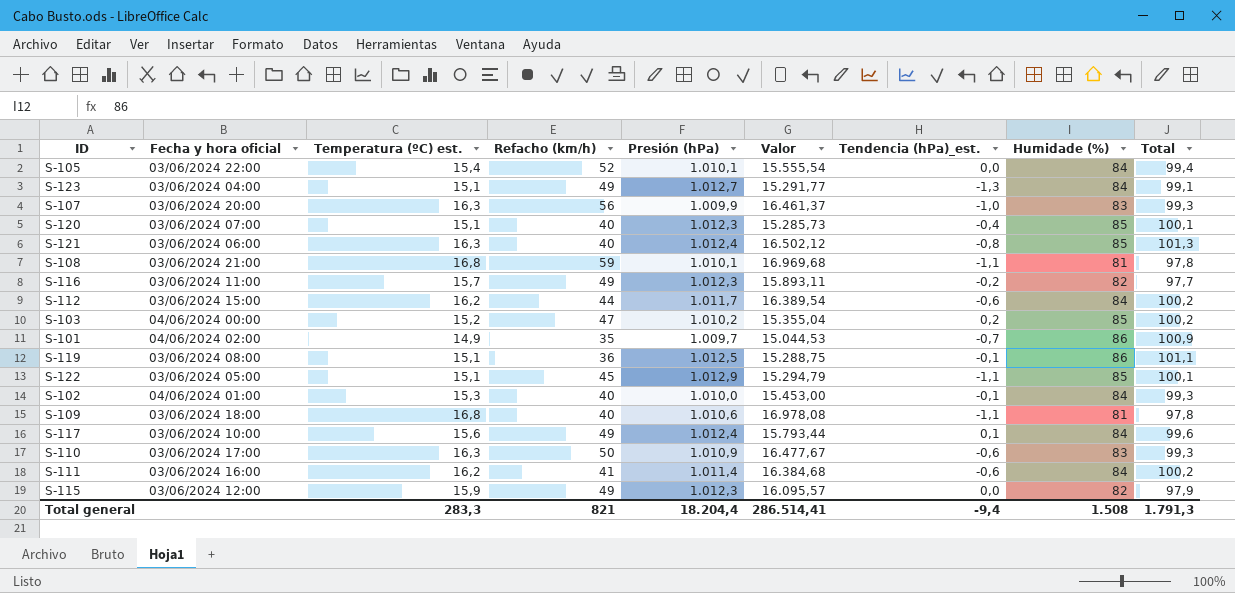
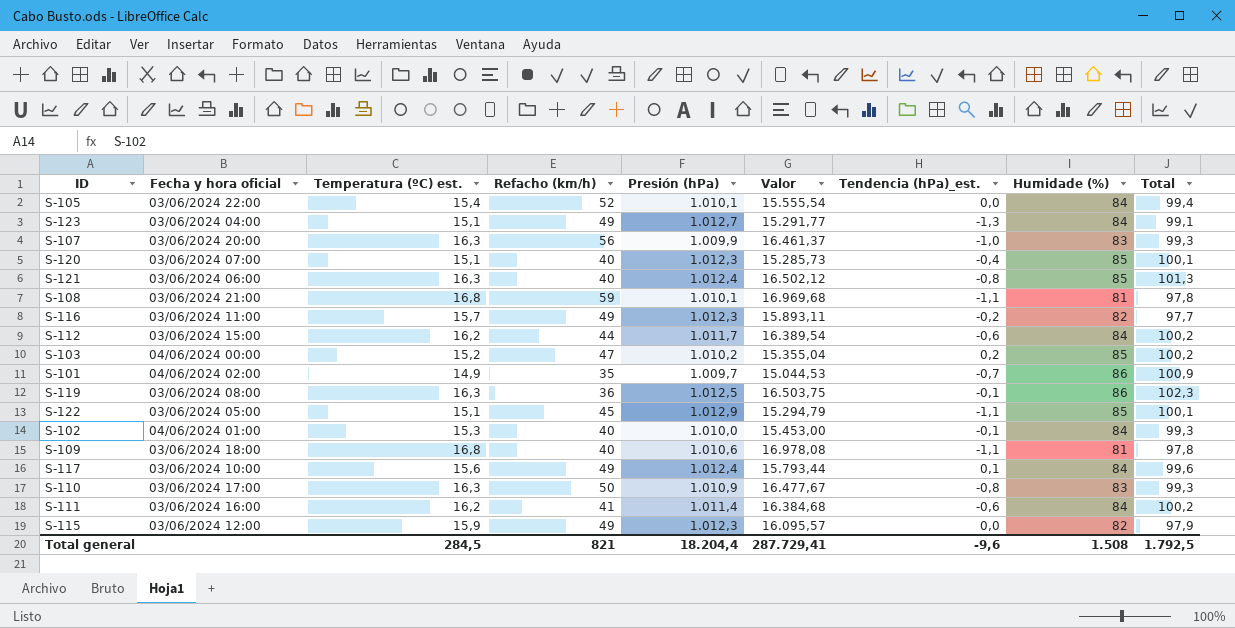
S-119 | Temperatura (ºC) est.: 15,1 -> 16,3
S-119 | Valor: 15.288,75 -> 16.503,75
S-119 | Total: 101,1 -> 102,3
S-110 | Tendencia (hPa)_est.: -0,6 -> -0,8
Total general | Temperatura (ºC) est.: 283,3 -> 284,5
Total general | Valor: 286.514,41 -> 287.729,41
Total general | Tendencia (hPa)_est.: -9,4 -> -9,6
Total general | Total: 1.791,3 -> 1.792,5

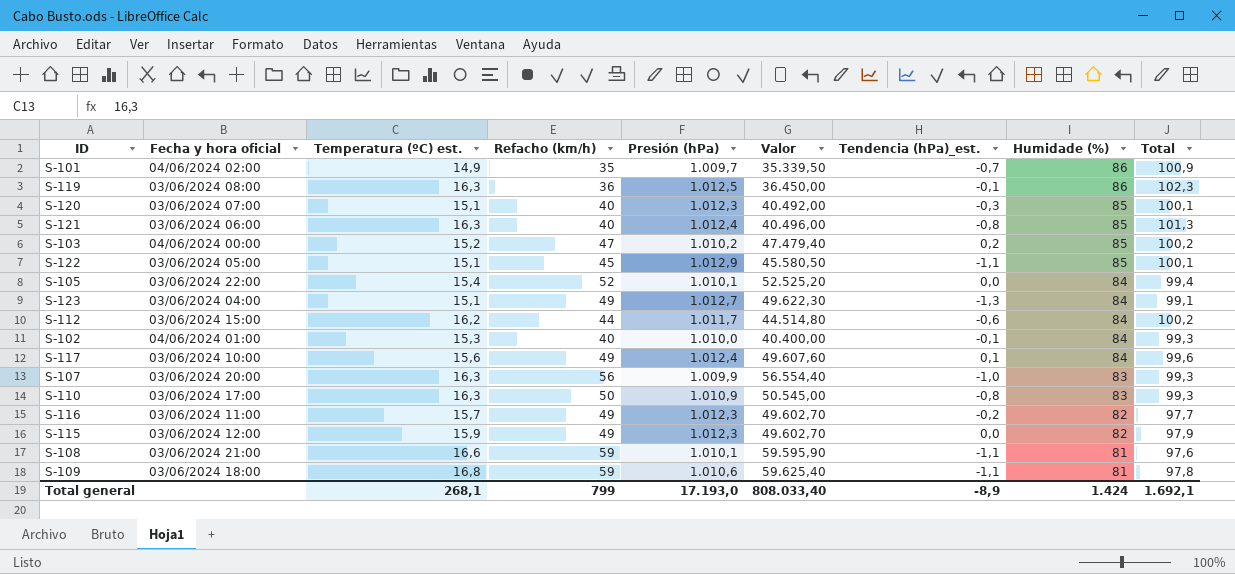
row order: none -> Humidade (%) descending
column Valor | formula: [Temperatura (ºC) est.] * [Presión (hPa)] -> [Refacho (km/h)] * [Presión (hPa)]
row S-111: 03/06/2024 16:00 | 16,2 | 41 | 1.011,4 | 16.384,68 | -0,6 | 84 | 100,2 -> none
S-120 | Tendencia (hPa)_est.: -0,4 -> -0,3
S-108 | Temperatura (ºC) est.: 16,8 -> 16,6
S-108 | Total: 97,8 -> 97,6
S-109 | Refacho (km/h): 40 -> 59
Total general | Temperatura (ºC) est.: 284,5 -> 268,1
Total general | Refacho (km/h): 821 -> 799
Total general | Presión (hPa): 18.204,4 -> 17.193,0
Total general | Valor: 287.729,41 -> 808.033,40
Total general | Tendencia (hPa)_est.: -9,6 -> -8,9
Total general | Humidade (%): 1.508 -> 1.424
Total general | Total: 1.792,5 -> 1.692,1

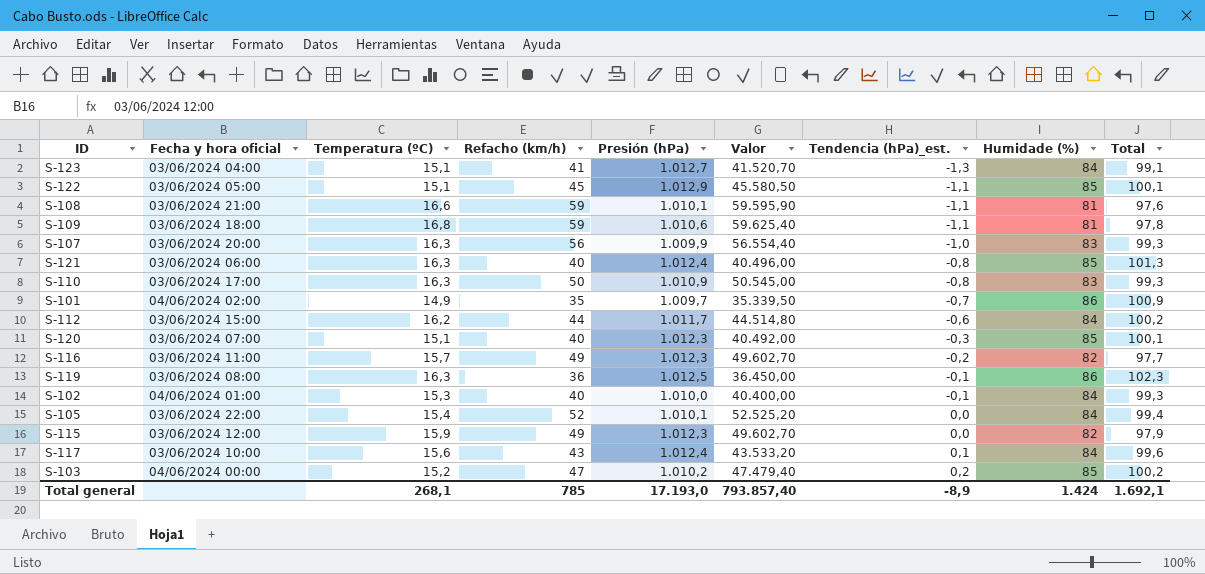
row order: Humidade (%) descending -> Tendencia (hPa)_est. ascending
column name: Temperatura (ºC) est. -> Temperatura (ºC)
S-123 | Refacho (km/h): 49 -> 41
S-123 | Valor: 49.622,30 -> 41.520,70
S-117 | Refacho (km/h): 49 -> 43
S-117 | Valor: 49.607,60 -> 43.533,20
Total general | Refacho (km/h): 799 -> 785
Total general | Valor: 808.033,40 -> 793.857,40

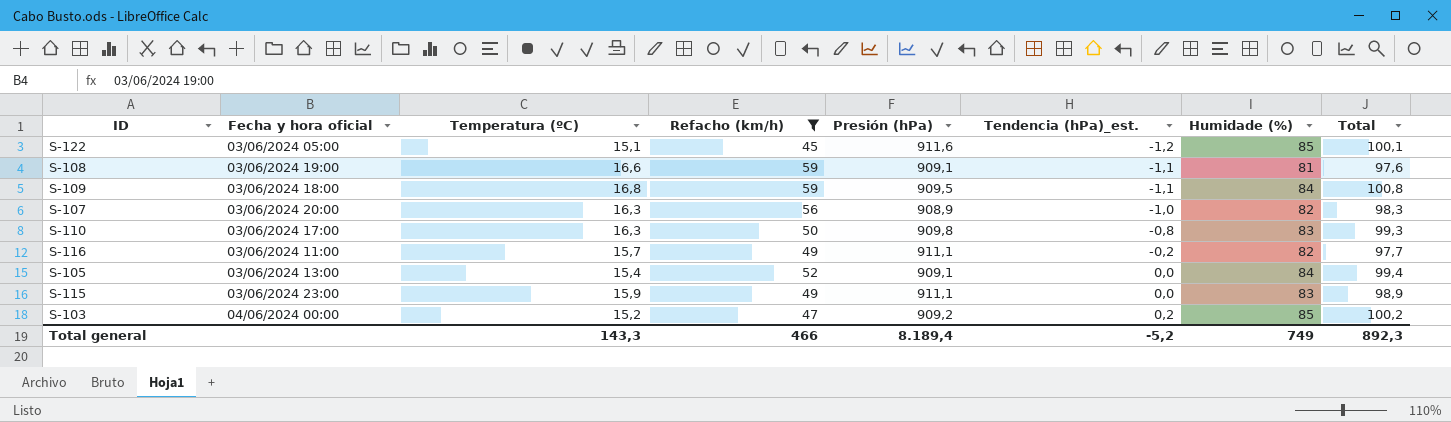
filter: none -> Refacho (km/h) >= 45
column Valor | formula: [Refacho (km/h)] * [Presión (hPa)] -> none
S-122 | Presión (hPa): 1.012,9 -> 911,6
S-122 | Tendencia (hPa)_est.: -1,1 -> -1,2
S-108 | Fecha y hora oficial: 03/06/2024 21:00 -> 03/06/2024 19:00
S-108 | Presión (hPa): 1.010,1 -> 909,1
S-109 | Presión (hPa): 1.010,6 -> 909,5
S-109 | Humidade (%): 81 -> 84
S-109 | Total: 97,8 -> 100,8
S-107 | Presión (hPa): 1.009,9 -> 908,9
S-107 | Humidade (%): 83 -> 82
S-107 | Total: 99,3 -> 98,3
S-110 | Presión (hPa): 1.010,9 -> 909,8
S-116 | Presión (hPa): 1.012,3 -> 911,1
S-105 | Fecha y hora oficial: 03/06/2024 22:00 -> 03/06/2024 13:00
S-105 | Presión (hPa): 1.010,1 -> 909,1
S-115 | Fecha y hora oficial: 03/06/2024 12:00 -> 03/06/2024 23:00
S-115 | Presión (hPa): 1.012,3 -> 911,1
S-115 | Humidade (%): 82 -> 83
S-115 | Total: 97,9 -> 98,9
S-103 | Presión (hPa): 1.010,2 -> 909,2
Total general | Temperatura (ºC): 268,1 -> 143,3
Total general | Refacho (km/h): 785 -> 466
Total general | Presión (hPa): 17.193,0 -> 8.189,4
Total general | Tendencia (hPa)_est.: -8,9 -> -5,2
Total general | Humidade (%): 1.424 -> 749
Total general | Total: 1.692,1 -> 892,3

